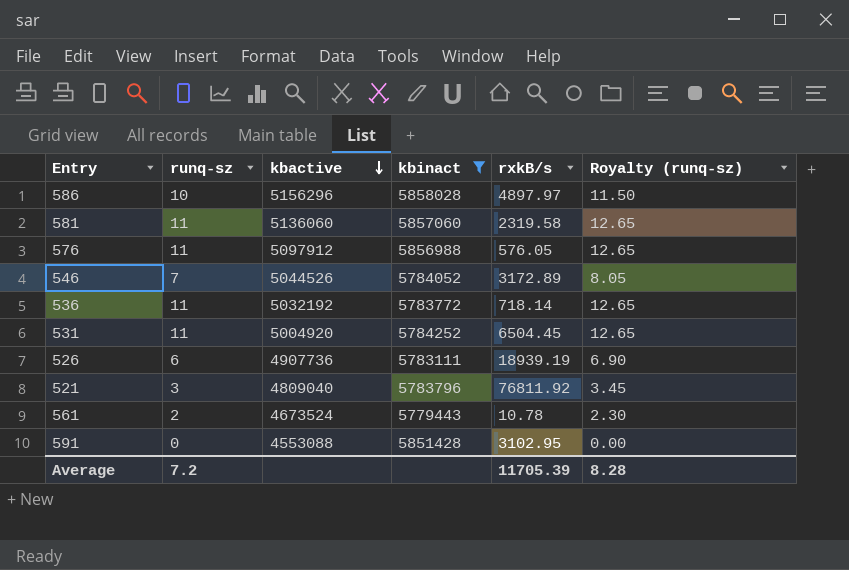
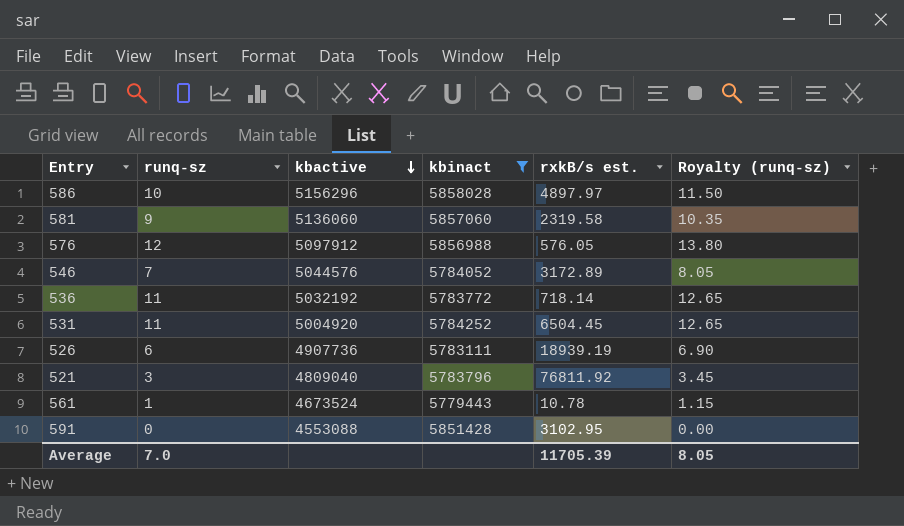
column name: rxkB/s -> rxkB/s est.
581 | runq-sz: 11 -> 9
581 | Royalty (runq-sz): 12.65 -> 10.35
576 | runq-sz: 11 -> 12
576 | Royalty (runq-sz): 12.65 -> 13.80
546 | kbactive: 5044526 -> 5044576
561 | runq-sz: 2 -> 1
561 | Royalty (runq-sz): 2.30 -> 1.15
Average | runq-sz: 7.2 -> 7.0
Average | Royalty (runq-sz): 8.28 -> 8.05

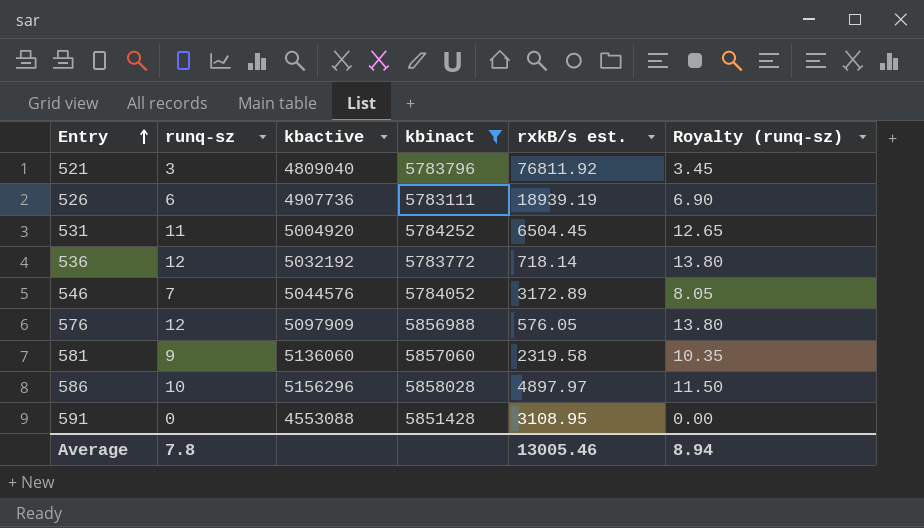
row order: kbactive descending -> Entry ascending
row 561: 1 | 4673524 | 5779443 | 10.78 | 1.15 -> none
536 | runq-sz: 11 -> 12
536 | Royalty (runq-sz): 12.65 -> 13.80
576 | kbactive: 5097912 -> 5097909
591 | rxkB/s est.: 3102.95 -> 3108.95
Average | runq-sz: 7.0 -> 7.8
Average | rxkB/s est.: 11705.39 -> 13005.46
Average | Royalty (runq-sz): 8.05 -> 8.94

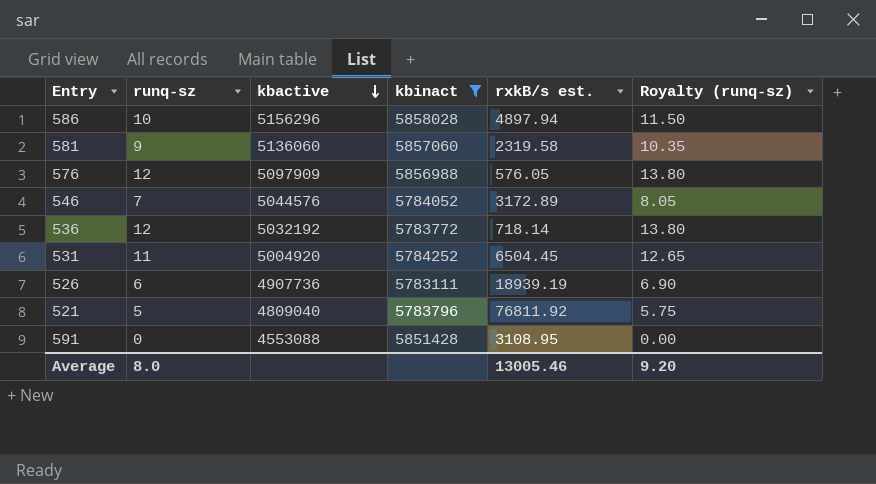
row order: Entry ascending -> kbactive descending
586 | rxkB/s est.: 4897.97 -> 4897.94
521 | runq-sz: 3 -> 5
521 | Royalty (runq-sz): 3.45 -> 5.75
Average | runq-sz: 7.8 -> 8.0
Average | Royalty (runq-sz): 8.94 -> 9.20

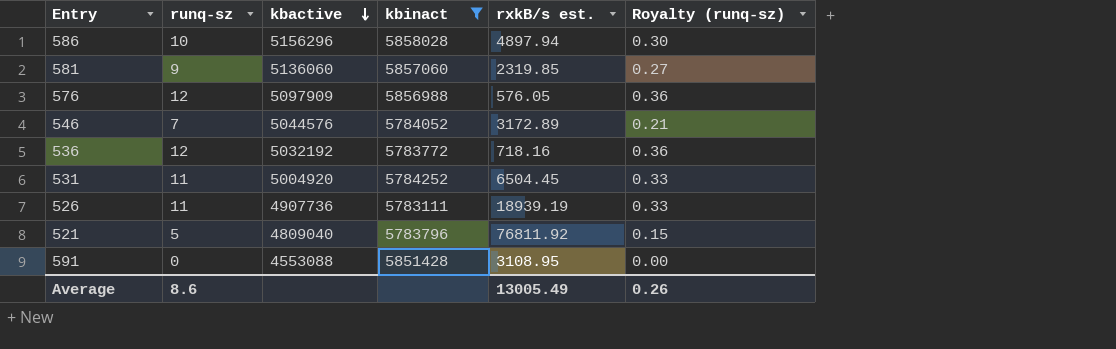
column Royalty (runq-sz) | formula: [runq-sz] * 1.15 -> [runq-sz] * 0.03
581 | rxkB/s est.: 2319.58 -> 2319.85
536 | rxkB/s est.: 718.14 -> 718.16
526 | runq-sz: 6 -> 11
Average | runq-sz: 8.0 -> 8.6
Average | rxkB/s est.: 13005.46 -> 13005.49
Average | Royalty (runq-sz): 9.20 -> 0.26

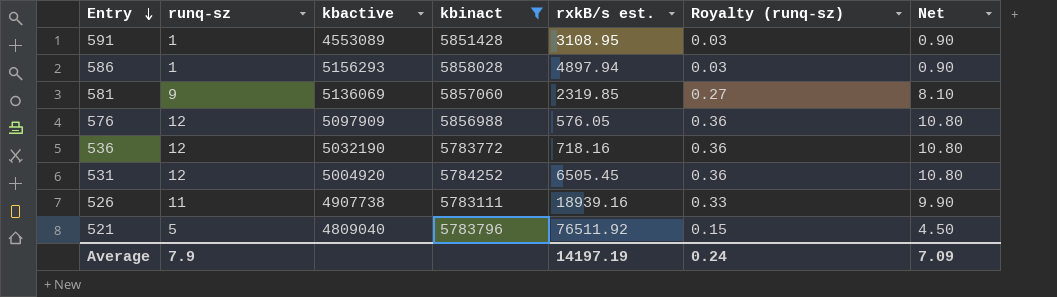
row order: kbactive descending -> Entry descending
column Net | formula: none -> [runq-sz] * 0.9
row 546: 7 | 5044576 | 5784052 | 3172.89 | 0.21 -> none
591 | runq-sz: 0 -> 1
591 | kbactive: 4553088 -> 4553089
591 | Royalty (runq-sz): 0.00 -> 0.03
586 | runq-sz: 10 -> 1
586 | kbactive: 5156296 -> 5156293
586 | Royalty (runq-sz): 0.30 -> 0.03
581 | kbactive: 5136060 -> 5136069
536 | kbactive: 5032192 -> 5032190
531 | runq-sz: 11 -> 12
531 | rxkB/s est.: 6504.45 -> 6505.45
531 | Royalty (runq-sz): 0.33 -> 0.36
526 | kbactive: 4907736 -> 4907738
526 | rxkB/s est.: 18939.19 -> 18939.16
521 | rxkB/s est.: 76811.92 -> 76511.92
Average | runq-sz: 8.6 -> 7.9
Average | rxkB/s est.: 13005.49 -> 14197.19
Average | Royalty (runq-sz): 0.26 -> 0.24

